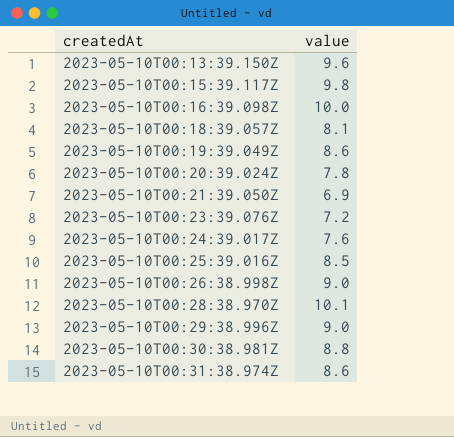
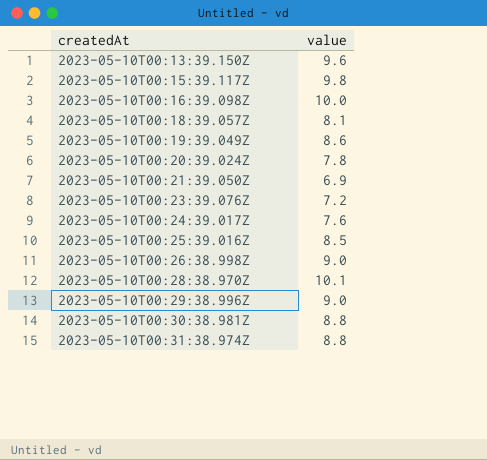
2023-05-10T00:31:38.974Z | value: 8.6 -> 8.8

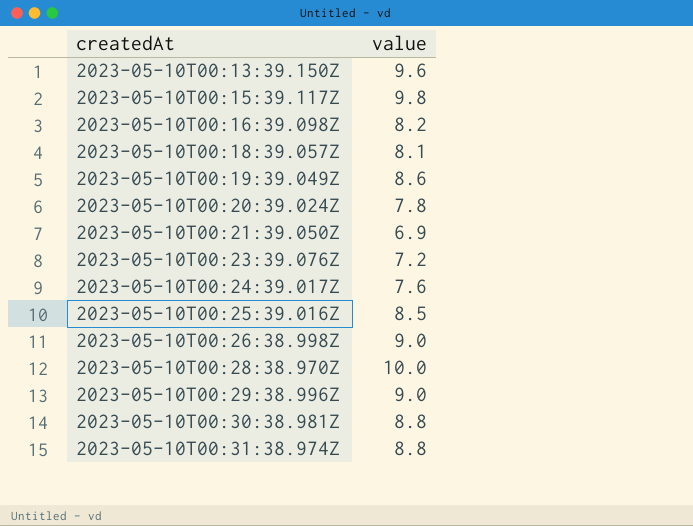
2023-05-10T00:16:39.098Z | value: 10.0 -> 8.2
2023-05-10T00:28:38.970Z | value: 10.1 -> 10.0

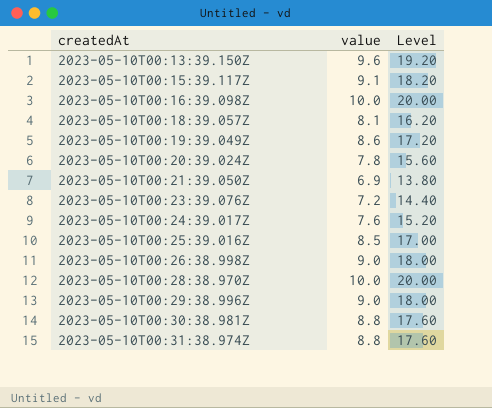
column Level | formula: none -> [value] * 2
2023-05-10T00:15:39.117Z | value: 9.8 -> 9.1
2023-05-10T00:16:39.098Z | value: 8.2 -> 10.0

